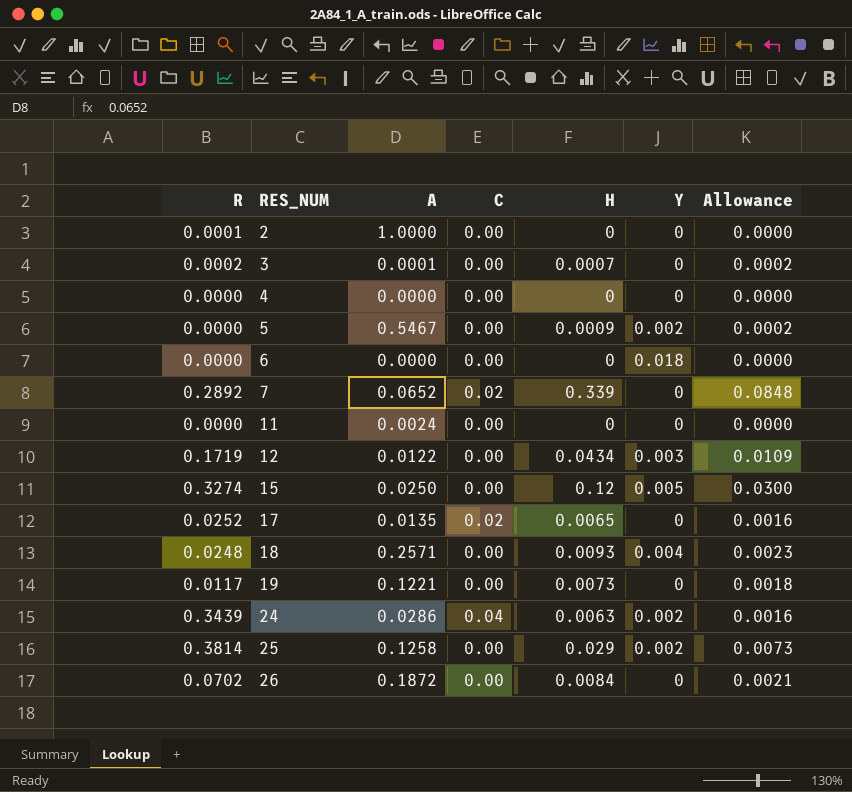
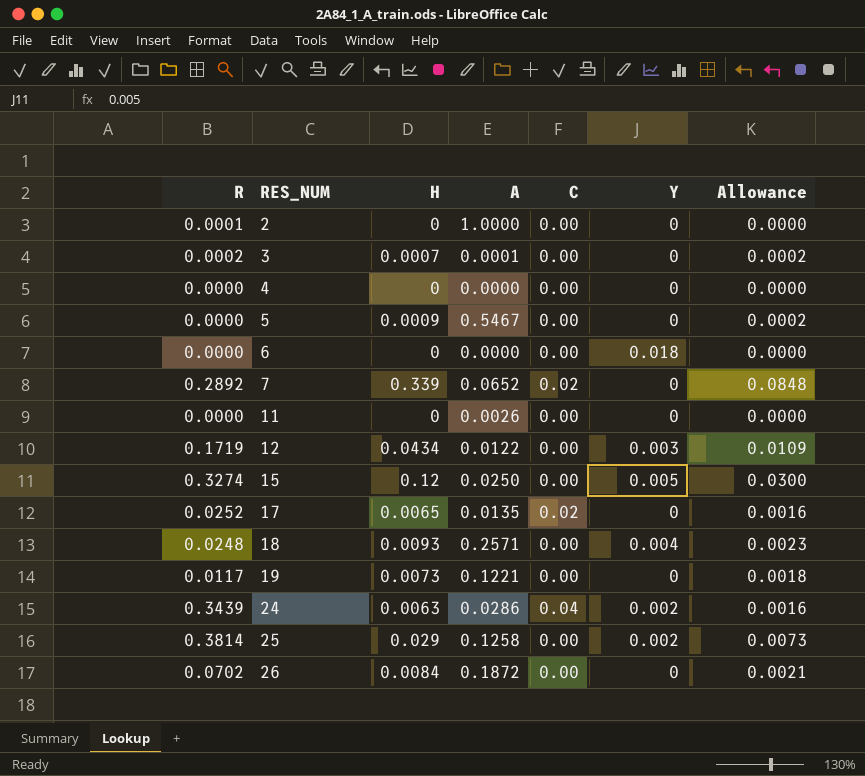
column H | position: 5 -> 3
5 | Y: 0.002 -> 0
11 | A: 0.0024 -> 0.0026

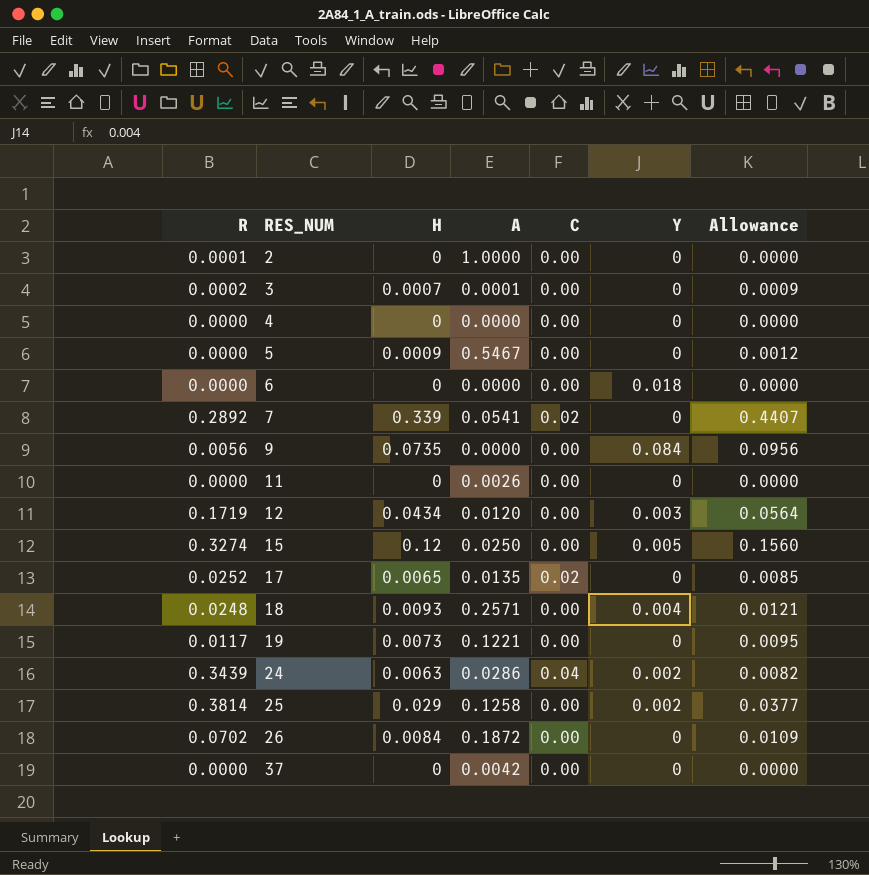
column Allowance | formula: [H] * 0.25 -> [H] * 1.3
7 | A: 0.0652 -> 0.0541
row 9: none -> 0.0056 | 0.0735 | 0.0000 | 0.00 | 0.084 | 0.0956
12 | A: 0.0122 -> 0.0120
row 37: none -> 0.0000 | 0 | 0.0042 | 0.00 | 0 | 0.0000

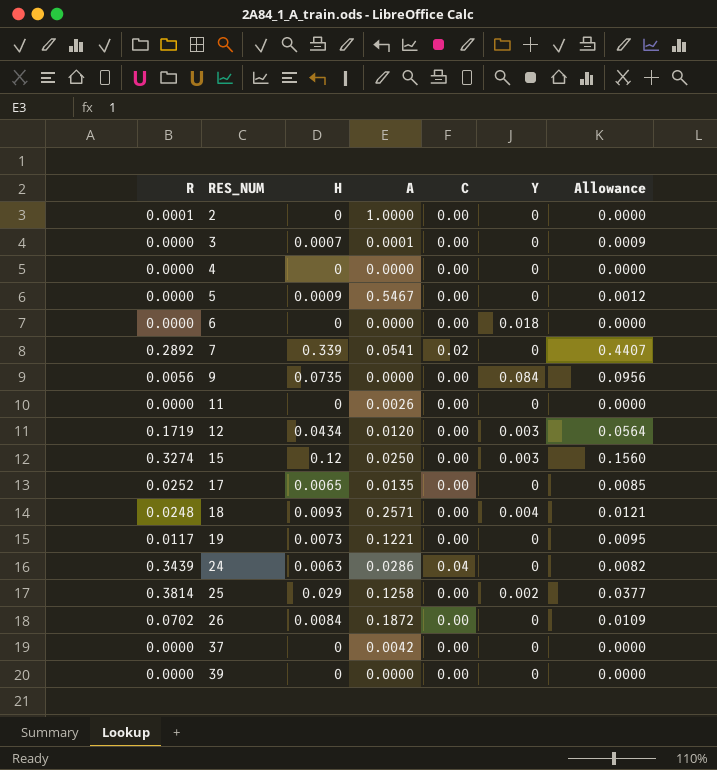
3 | R: 0.0002 -> 0.0000
15 | Y: 0.005 -> 0.003
17 | C: 0.02 -> 0.00
24 | Y: 0.002 -> 0
row 39: none -> 0.0000 | 0 | 0.0000 | 0.00 | 0 | 0.0000

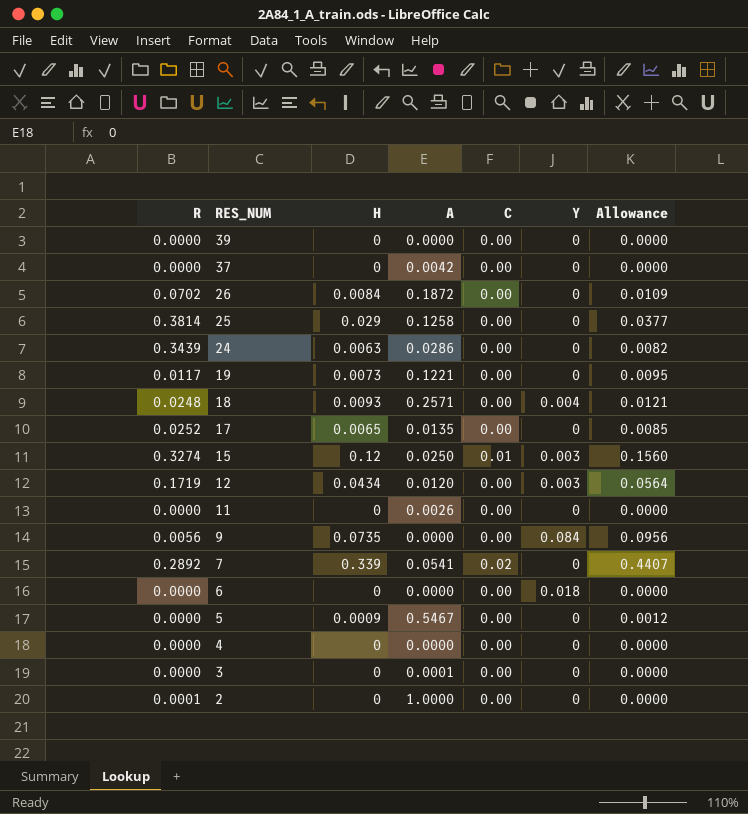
row order: RES_NUM ascending -> RES_NUM descending
25 | Y: 0.002 -> 0
24 | C: 0.04 -> 0.00
15 | C: 0.00 -> 0.01
3 | H: 0.0007 -> 0
3 | Allowance: 0.0009 -> 0.0000

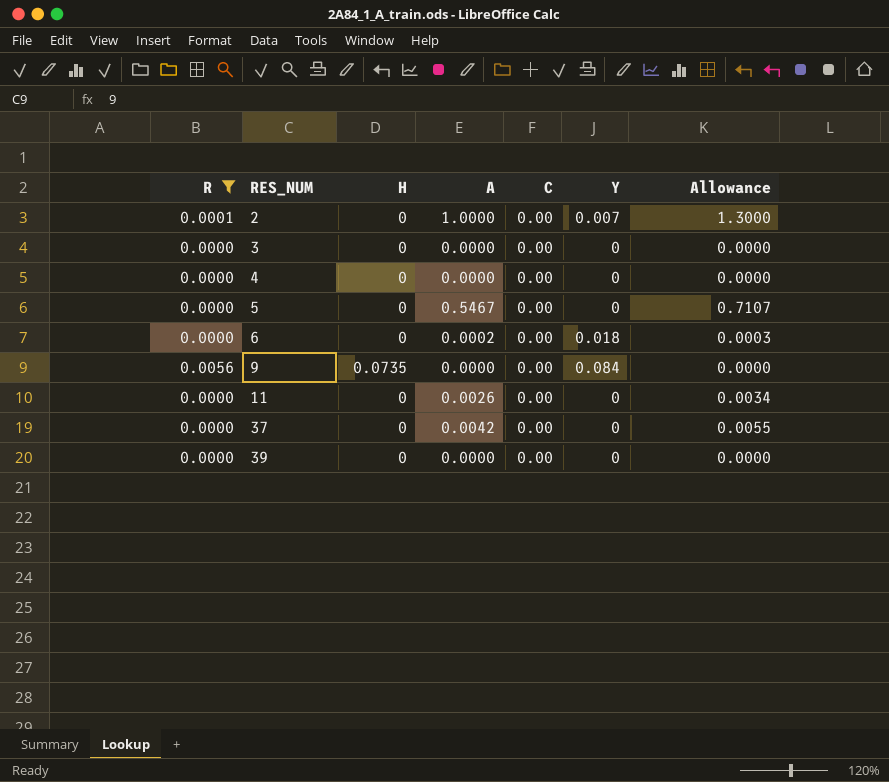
filter: none -> R <= 0.0056
row order: RES_NUM descending -> RES_NUM ascending
column Allowance | formula: [H] * 1.3 -> [A] * 1.3
2 | Y: 0 -> 0.007
3 | A: 0.0001 -> 0.0000
5 | H: 0.0009 -> 0
6 | A: 0.0000 -> 0.0002

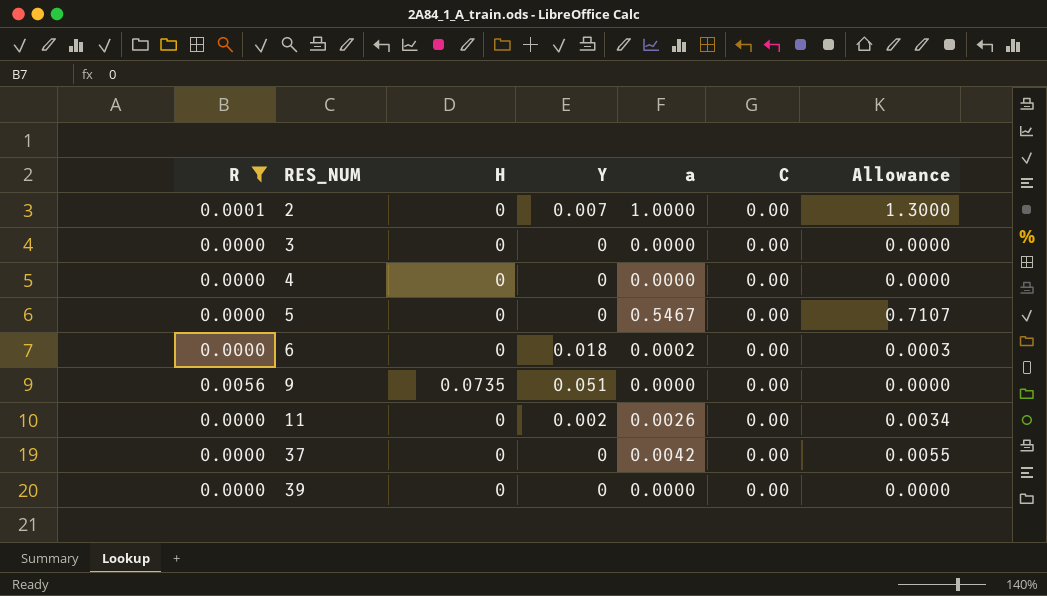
column Y | position: 6 -> 4
column name: A -> a
9 | Y: 0.084 -> 0.051
11 | Y: 0 -> 0.002

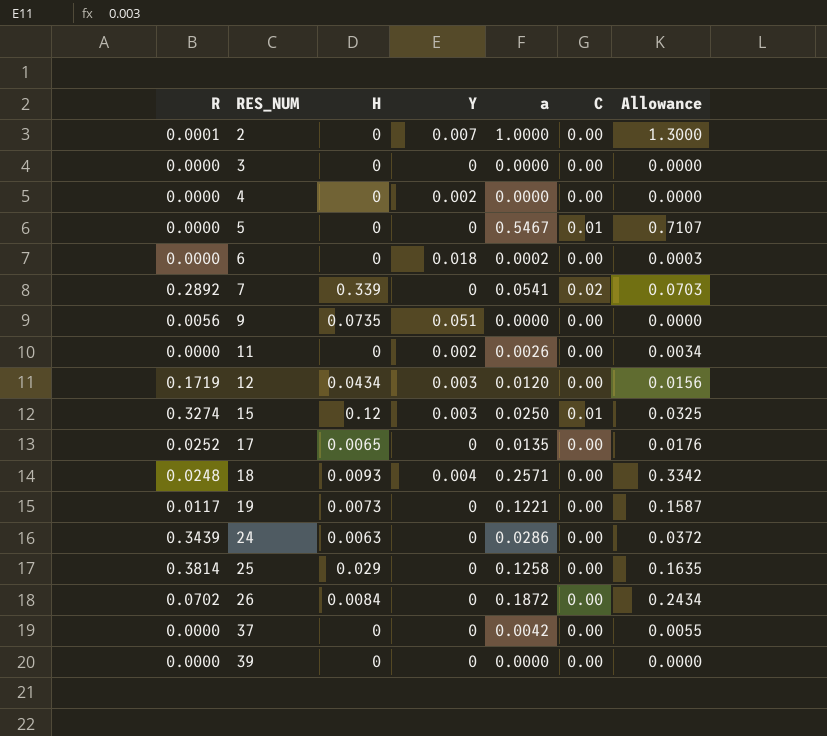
filter: R <= 0.0056 -> none
4 | Y: 0 -> 0.002
5 | C: 0.00 -> 0.01

